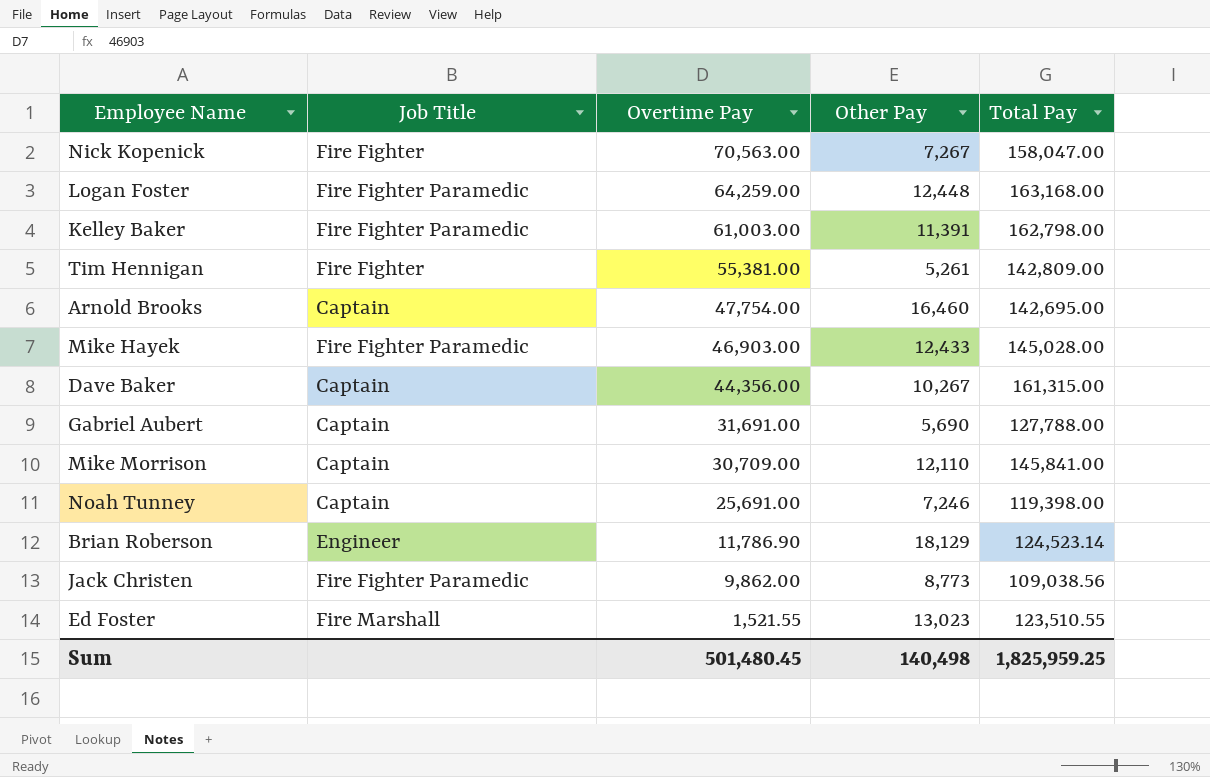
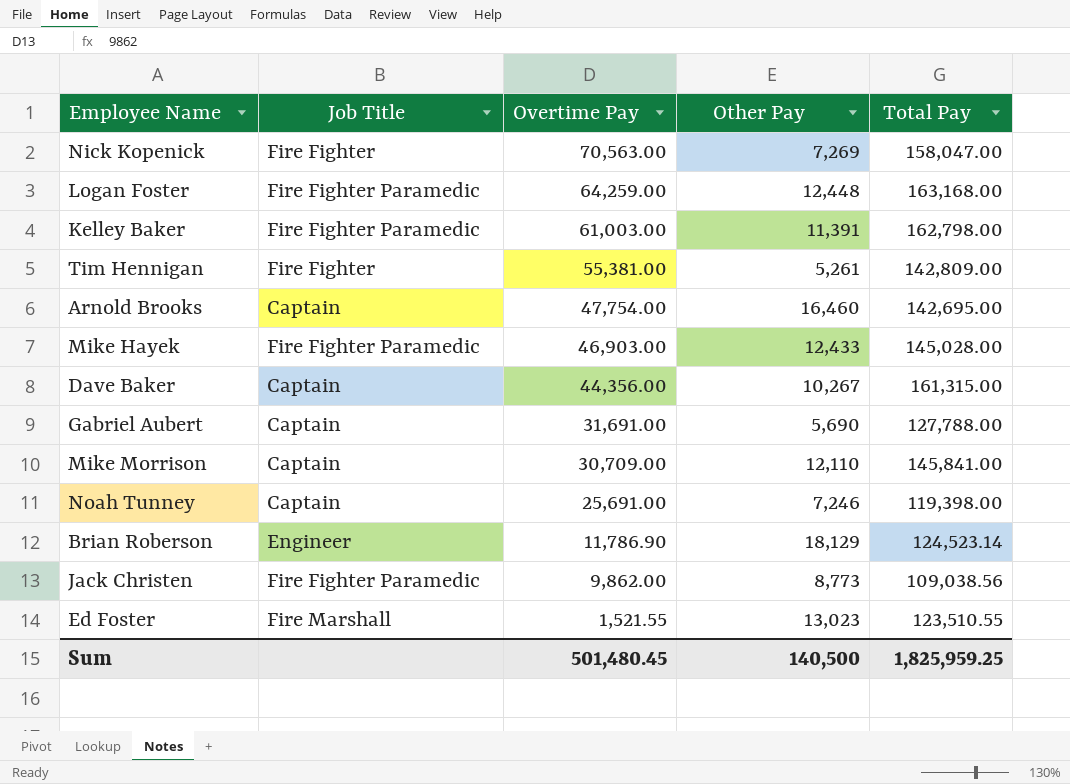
Nick Kopenick | Other Pay: 7,267 -> 7,269
Sum | Other Pay: 140,498 -> 140,500

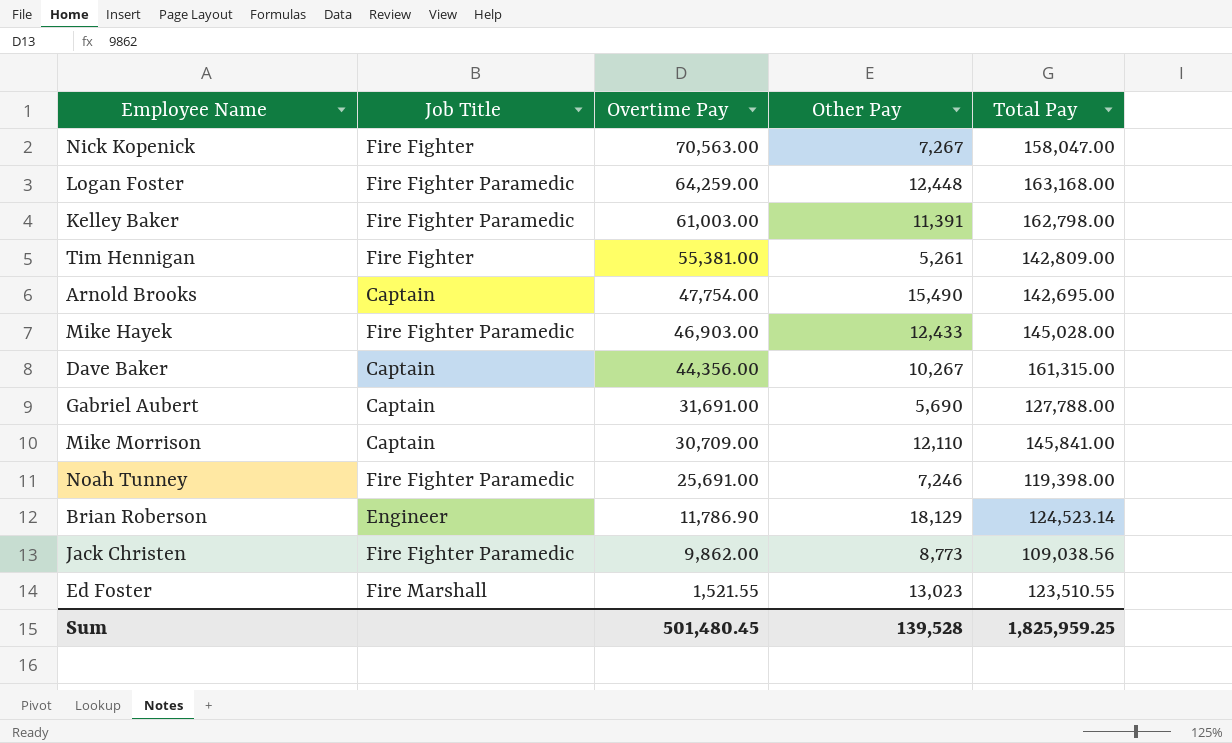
Nick Kopenick | Other Pay: 7,269 -> 7,267
Arnold Brooks | Other Pay: 16,460 -> 15,490
Noah Tunney | Job Title: Captain -> Fire Fighter Paramedic
Sum | Other Pay: 140,500 -> 139,528

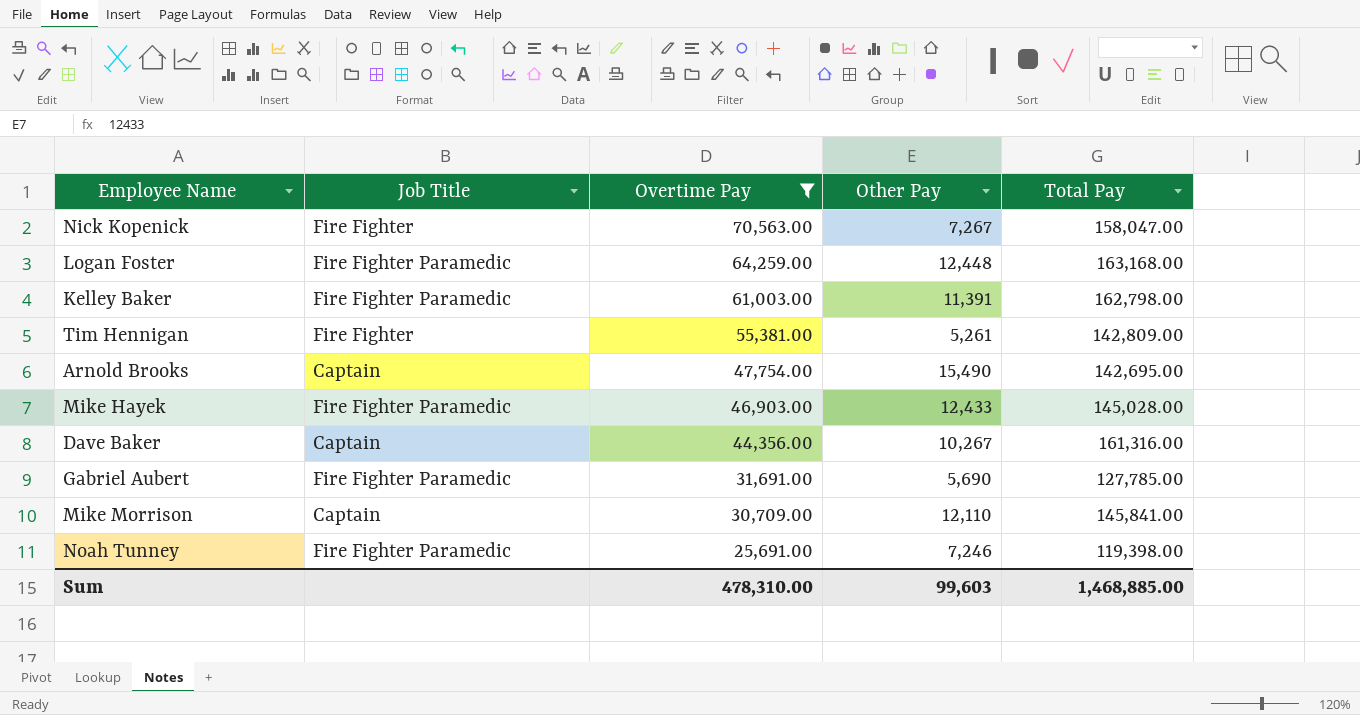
filter: none -> Overtime Pay >= 25,691.00
Dave Baker | Total Pay: 161,315.00 -> 161,316.00
Gabriel Aubert | Job Title: Captain -> Fire Fighter Paramedic
Gabriel Aubert | Total Pay: 127,788.00 -> 127,785.00
Sum | Overtime Pay: 501,480.45 -> 478,310.00
Sum | Other Pay: 139,528 -> 99,603
Sum | Total Pay: 1,825,959.25 -> 1,468,885.00

